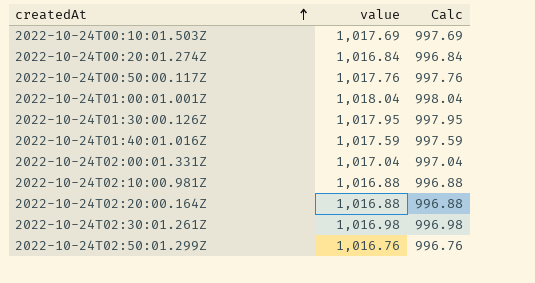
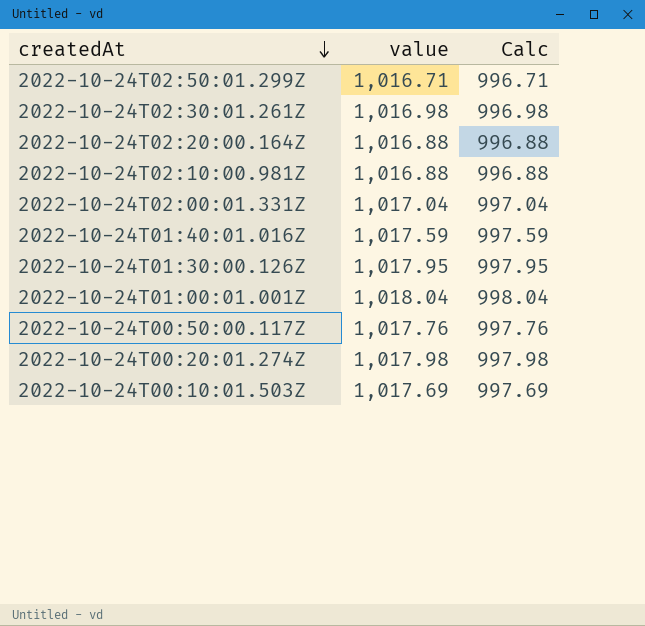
row order: createdAt ascending -> createdAt descending
2022-10-24T02:50:01.299Z | value: 1,016.76 -> 1,016.71
2022-10-24T02:50:01.299Z | Calc: 996.76 -> 996.71
2022-10-24T00:20:01.274Z | value: 1,016.84 -> 1,017.98
2022-10-24T00:20:01.274Z | Calc: 996.84 -> 997.98

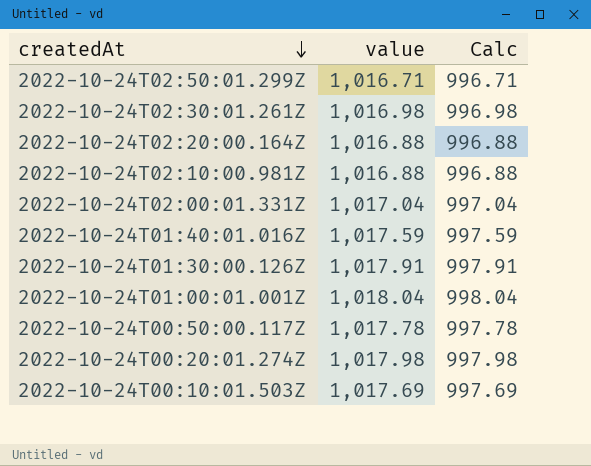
2022-10-24T01:30:00.126Z | value: 1,017.95 -> 1,017.91
2022-10-24T01:30:00.126Z | Calc: 997.95 -> 997.91
2022-10-24T00:50:00.117Z | value: 1,017.76 -> 1,017.78
2022-10-24T00:50:00.117Z | Calc: 997.76 -> 997.78

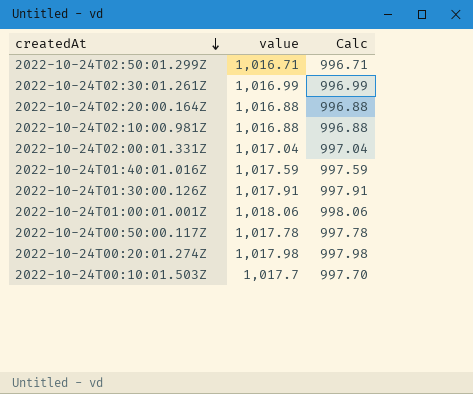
2022-10-24T02:30:01.261Z | value: 1,016.98 -> 1,016.99
2022-10-24T02:30:01.261Z | Calc: 996.98 -> 996.99
2022-10-24T01:00:01.001Z | value: 1,018.04 -> 1,018.06
2022-10-24T01:00:01.001Z | Calc: 998.04 -> 998.06
2022-10-24T00:10:01.503Z | value: 1,017.69 -> 1,017.7
2022-10-24T00:10:01.503Z | Calc: 997.69 -> 997.70

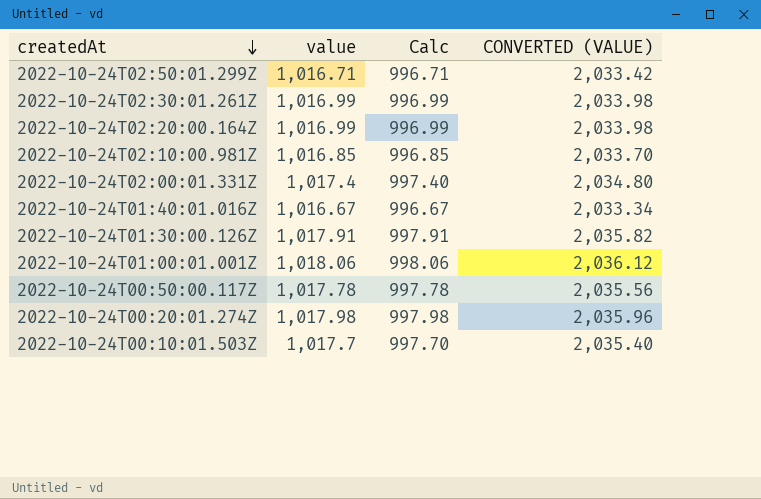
column CONVERTED (VALUE) | formula: none -> [value] * 2
2022-10-24T02:20:00.164Z | value: 1,016.88 -> 1,016.99
2022-10-24T02:20:00.164Z | Calc: 996.88 -> 996.99
2022-10-24T02:10:00.981Z | value: 1,016.88 -> 1,016.85
2022-10-24T02:10:00.981Z | Calc: 996.88 -> 996.85
2022-10-24T02:00:01.331Z | value: 1,017.04 -> 1,017.4
2022-10-24T02:00:01.331Z | Calc: 997.04 -> 997.40
2022-10-24T01:40:01.016Z | value: 1,017.59 -> 1,016.67
2022-10-24T01:40:01.016Z | Calc: 997.59 -> 996.67

